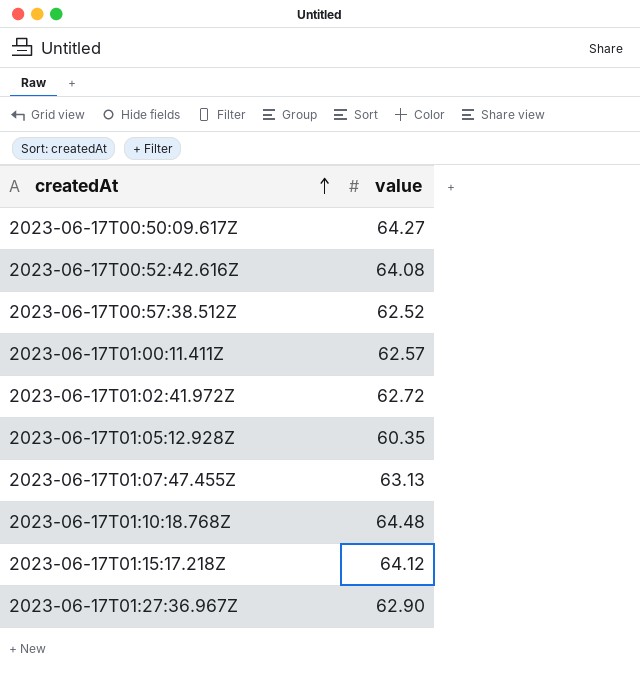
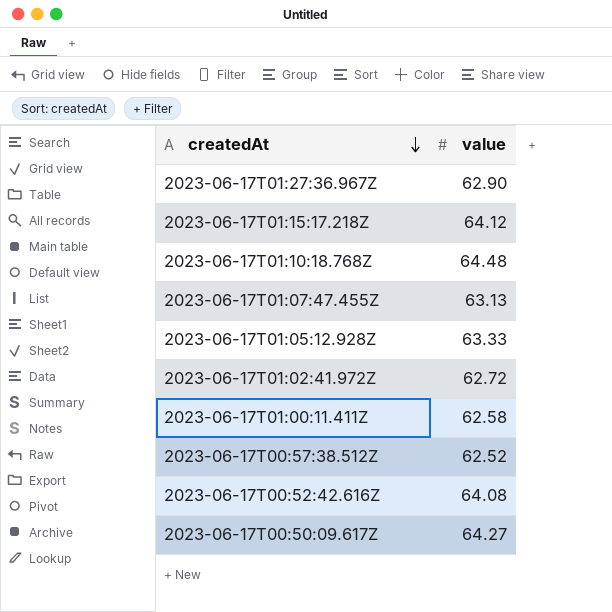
row order: createdAt ascending -> createdAt descending
2023-06-17T01:05:12.928Z | value: 60.35 -> 63.33
2023-06-17T01:00:11.411Z | value: 62.57 -> 62.58

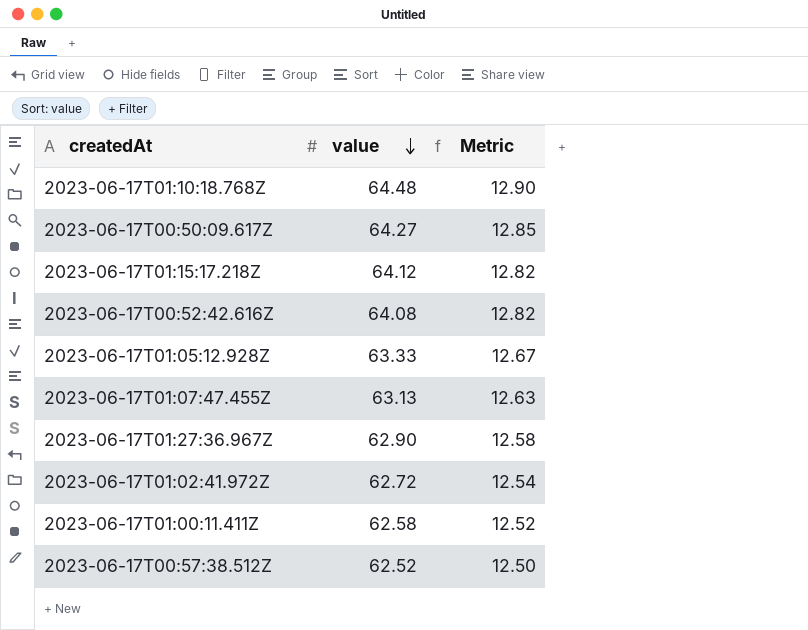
row order: createdAt descending -> value descending
column Metric | formula: none -> [value] * 0.2

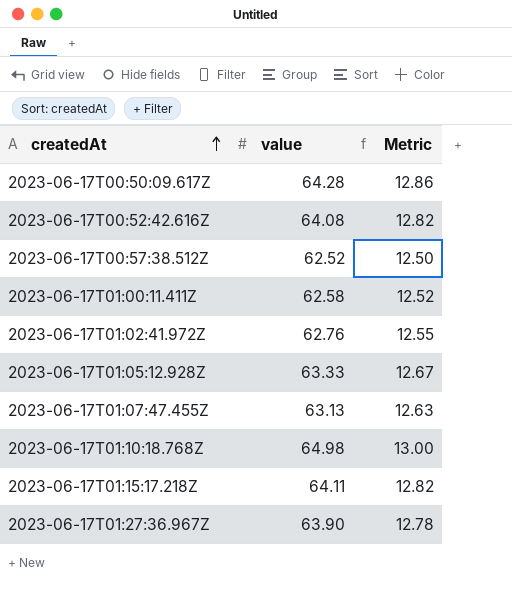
row order: value descending -> createdAt ascending
2023-06-17T00:50:09.617Z | value: 64.27 -> 64.28
2023-06-17T00:50:09.617Z | Metric: 12.85 -> 12.86
2023-06-17T01:02:41.972Z | value: 62.72 -> 62.76
2023-06-17T01:02:41.972Z | Metric: 12.54 -> 12.55
2023-06-17T01:10:18.768Z | value: 64.48 -> 64.98
2023-06-17T01:10:18.768Z | Metric: 12.90 -> 13.00
2023-06-17T01:15:17.218Z | value: 64.12 -> 64.11
2023-06-17T01:27:36.967Z | value: 62.90 -> 63.90
2023-06-17T01:27:36.967Z | Metric: 12.58 -> 12.78

